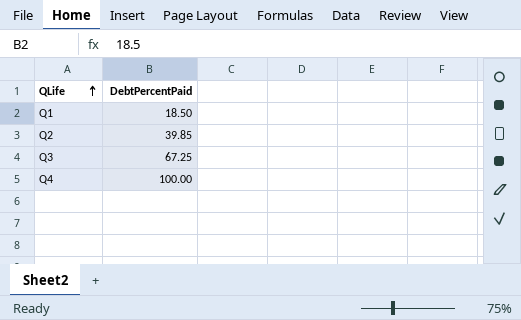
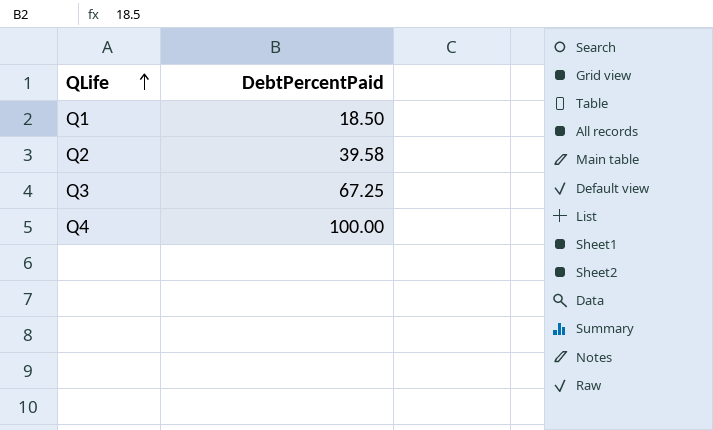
Q2 | DebtPercentPaid: 39.85 -> 39.58

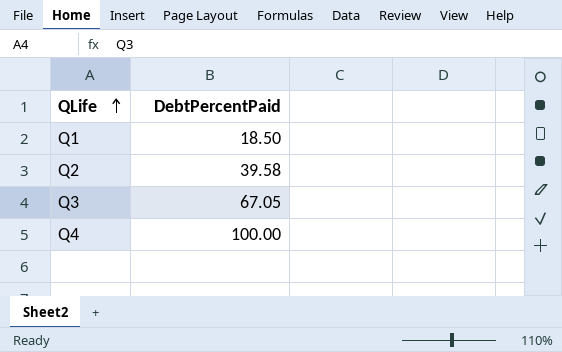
Q3 | DebtPercentPaid: 67.25 -> 67.05

